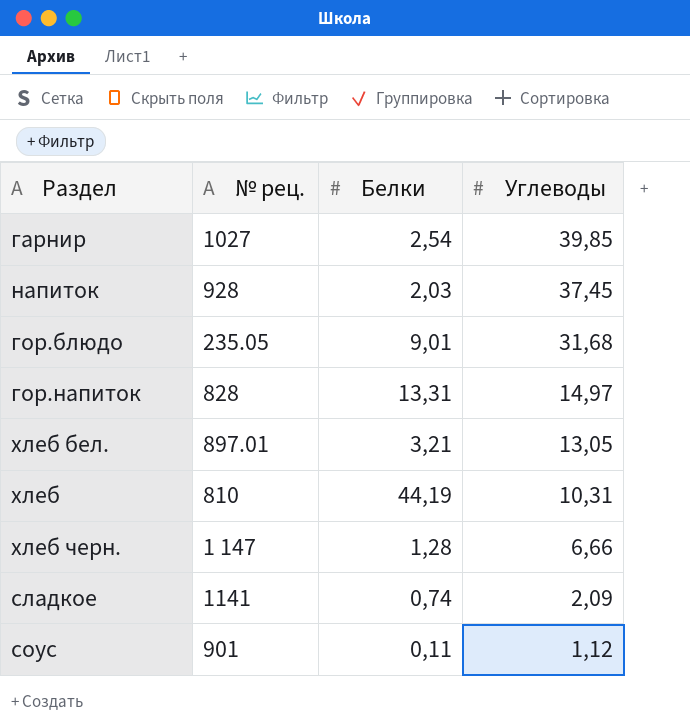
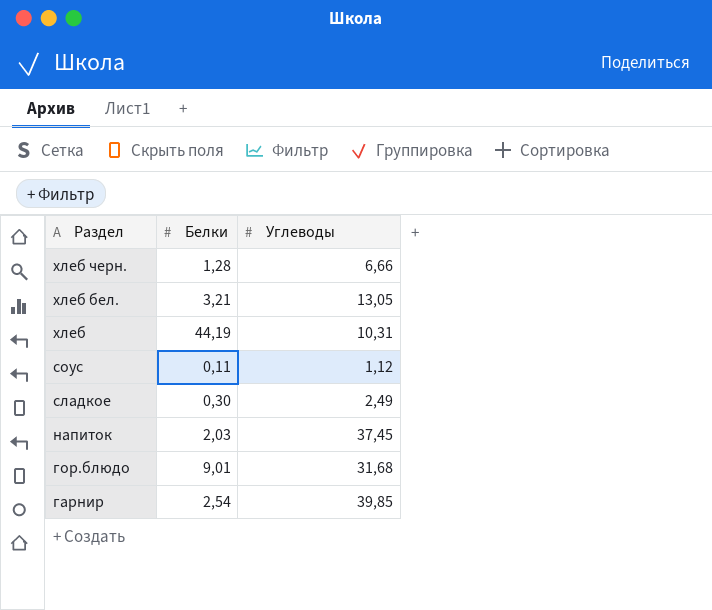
row order: Углеводы descending -> Раздел descending
column № рец. | position: 2 -> none
row гор.напиток: 828 | 13,31 | 14,97 -> none
сладкое | Белки: 0,74 -> 0,30
сладкое | Углеводы: 2,09 -> 2,49

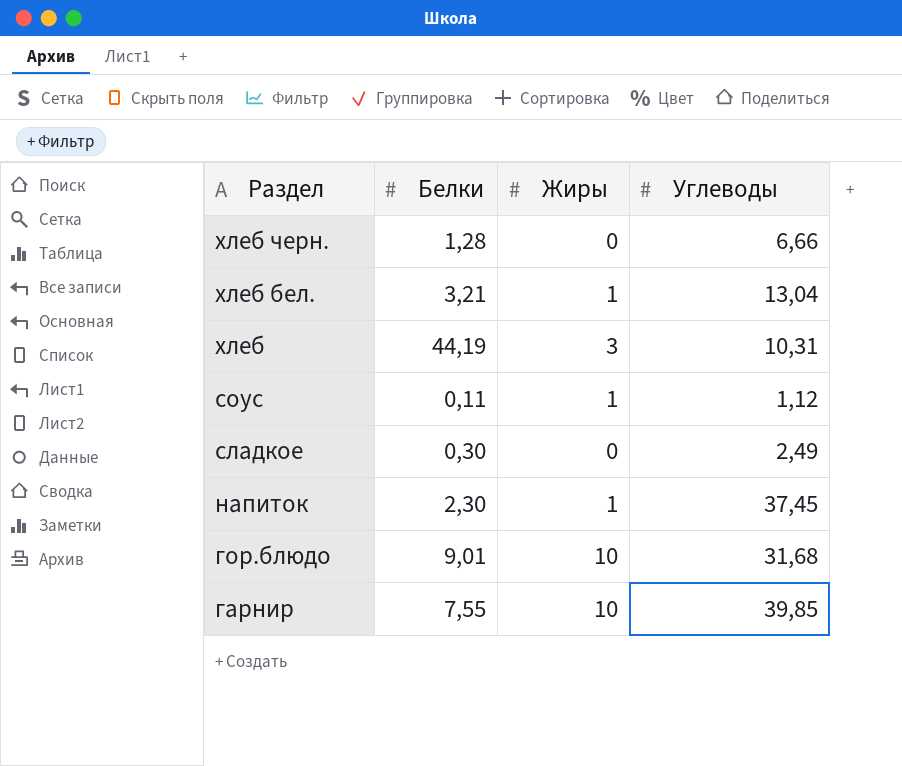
column Жиры | position: none -> 3
хлеб бел. | Углеводы: 13,05 -> 13,04
напиток | Белки: 2,03 -> 2,30
гарнир | Белки: 2,54 -> 7,55

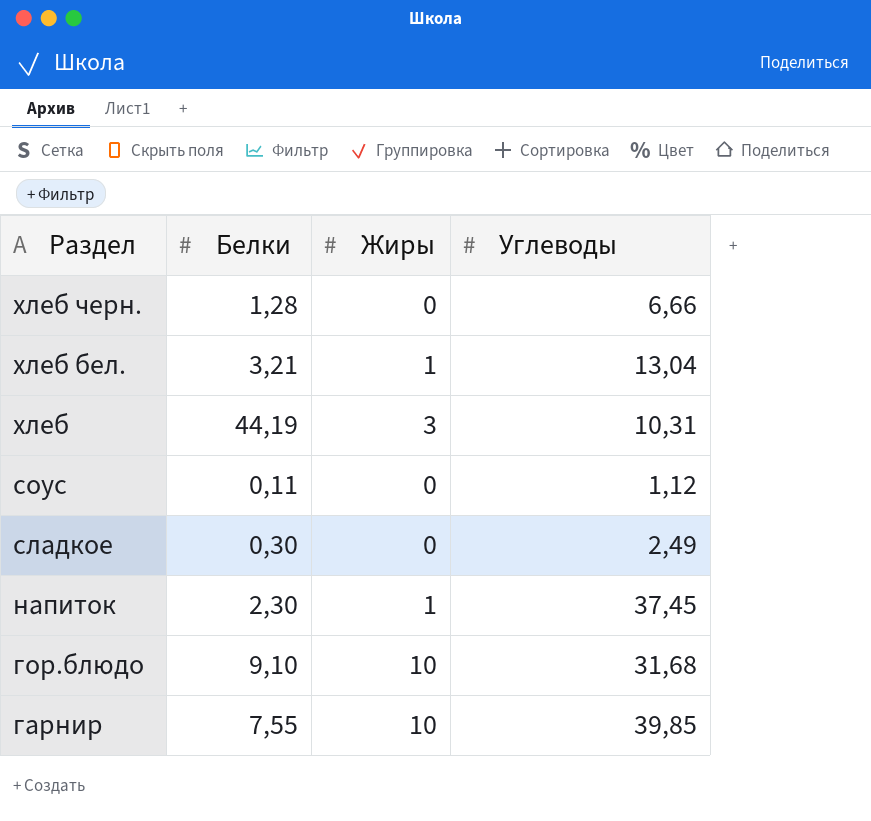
соус | Жиры: 1 -> 0
гор.блюдо | Белки: 9,01 -> 9,10

